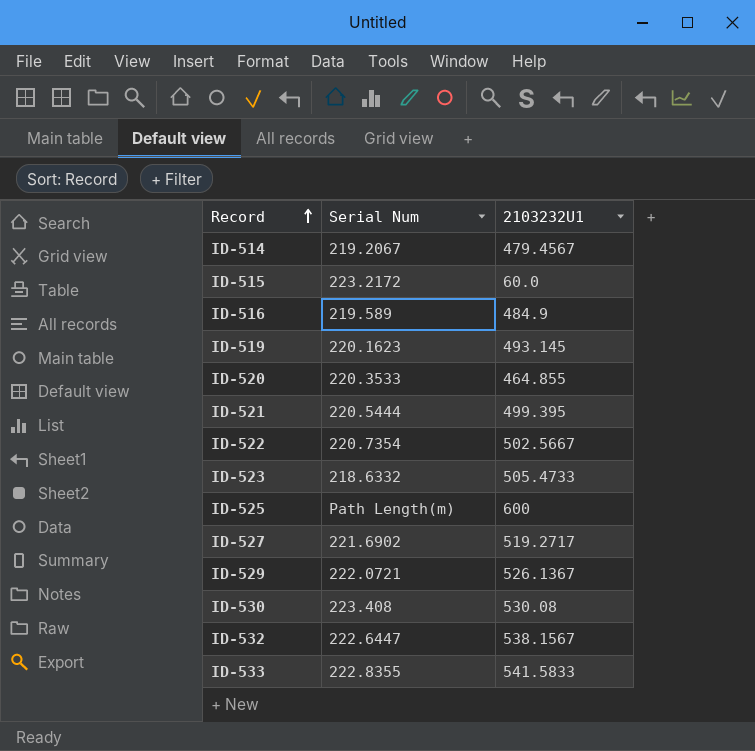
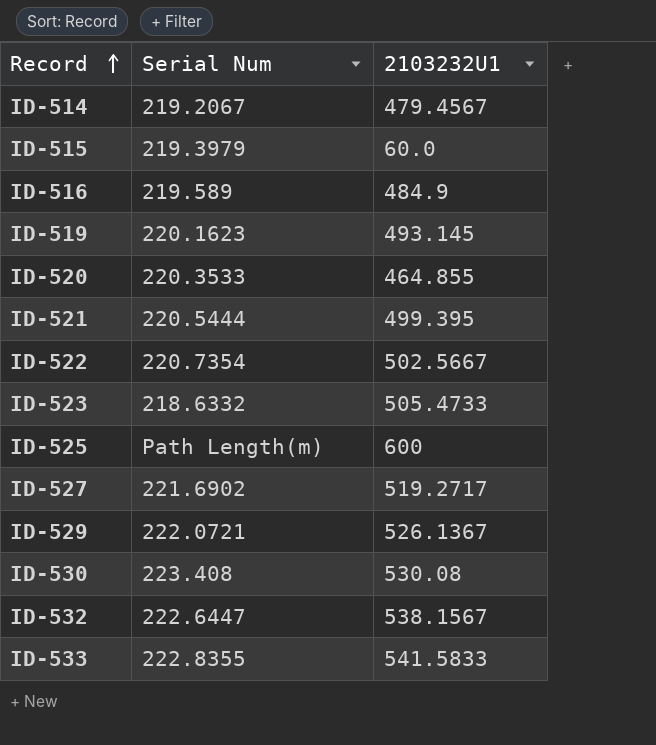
ID-515 | Serial Num: 223.2172 -> 219.3979

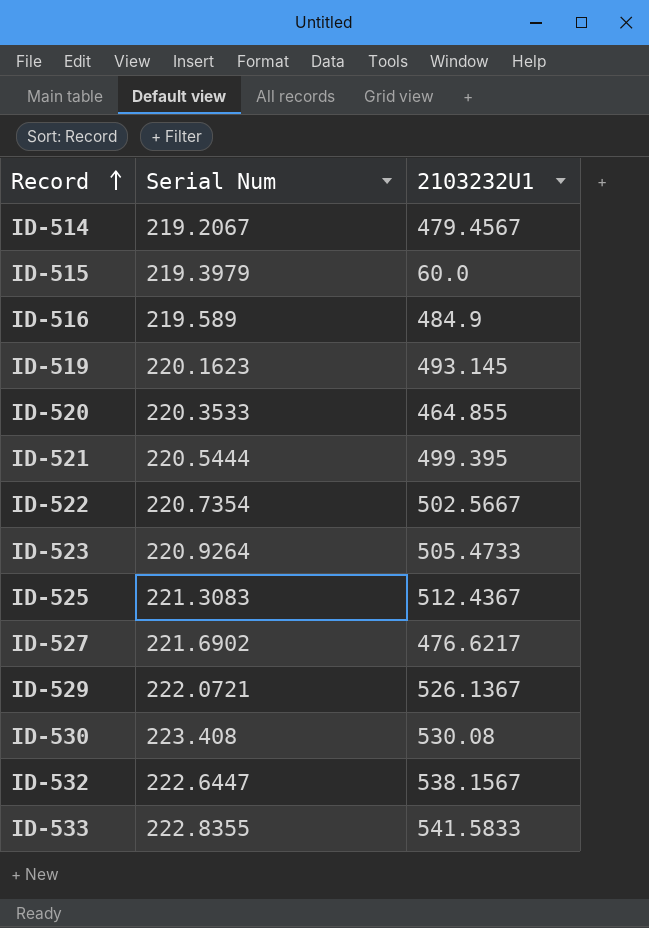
ID-523 | Serial Num: 218.6332 -> 220.9264
ID-525 | Serial Num: Path Length(m) -> 221.3083
ID-525 | 2103232U1: 600 -> 512.4367
ID-527 | 2103232U1: 519.2717 -> 476.6217

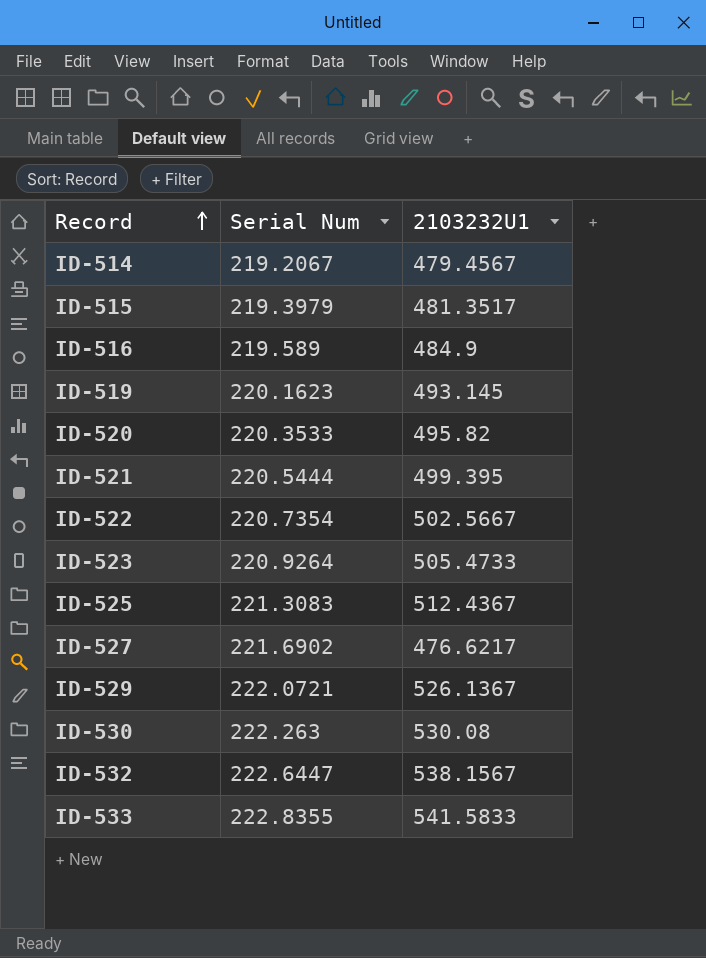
ID-515 | 2103232U1: 60.0 -> 481.3517
ID-520 | 2103232U1: 464.855 -> 495.82
ID-530 | Serial Num: 223.408 -> 222.263

